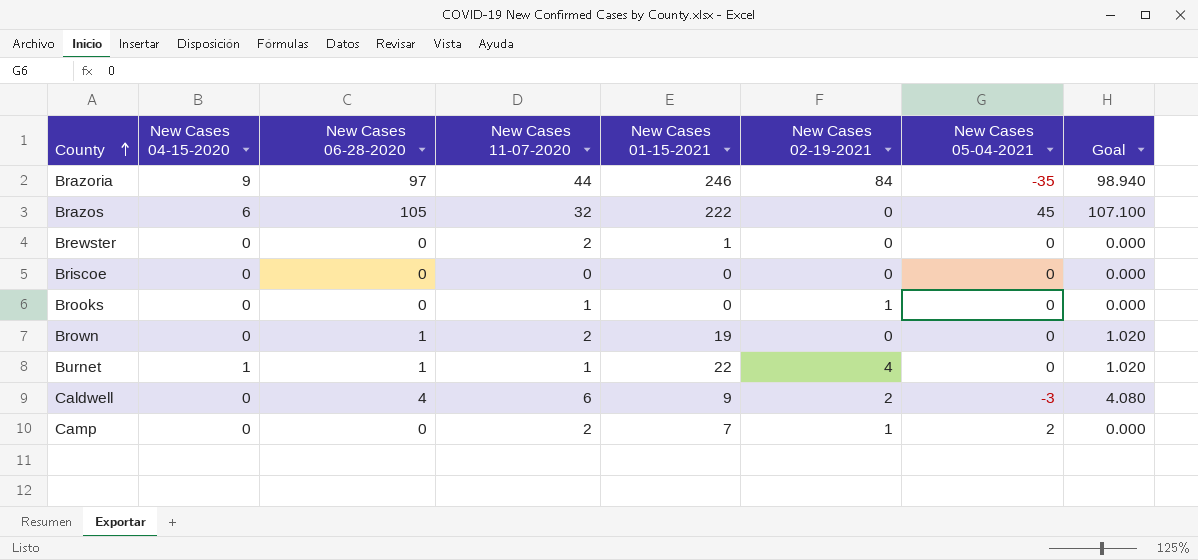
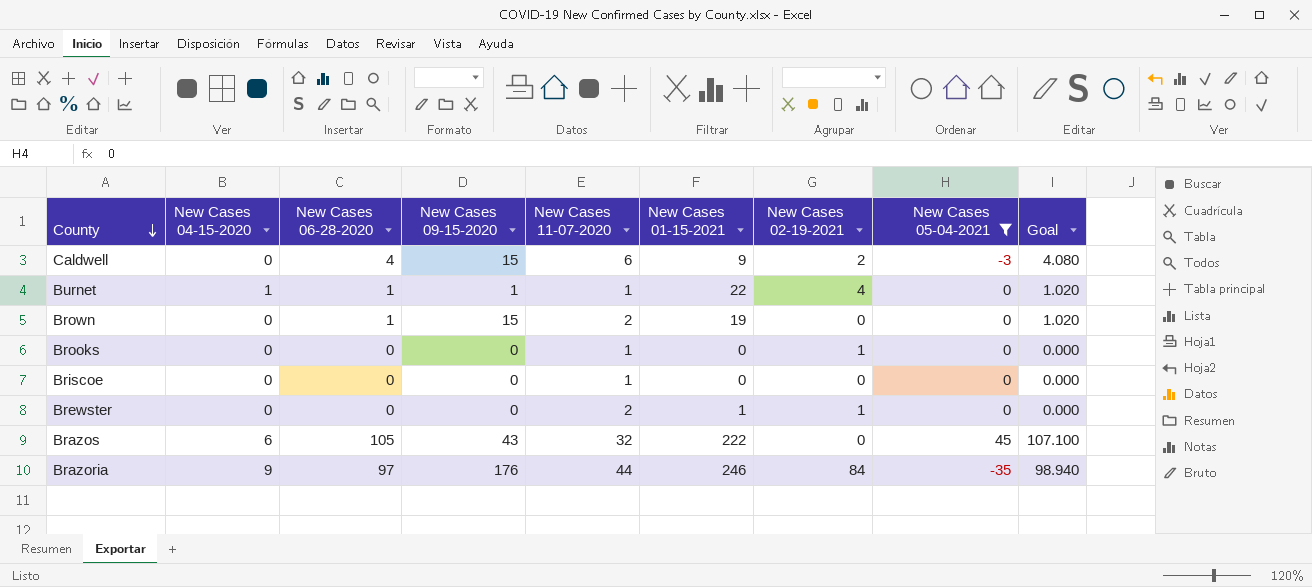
filter: none -> New Cases 05-04-2021 != 2
row order: County ascending -> County descending
column New Cases 09-15-2020 | position: none -> 4
Briscoe | New Cases 11-07-2020: 0 -> 1
Brewster | New Cases 02-19-2021: 0 -> 1

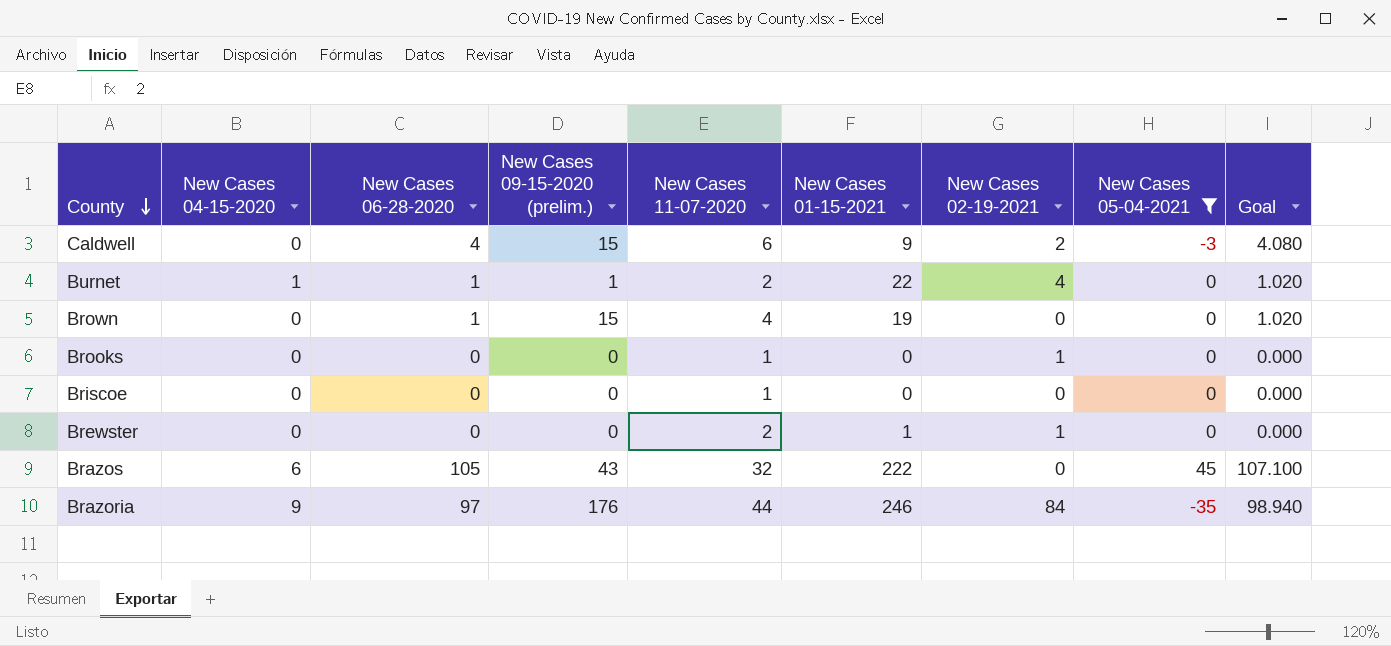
column name: New Cases 09-15-2020 -> New Cases 09-15-2020 (prelim.)
Burnet | New Cases 11-07-2020: 1 -> 2
Brown | New Cases 11-07-2020: 2 -> 4

